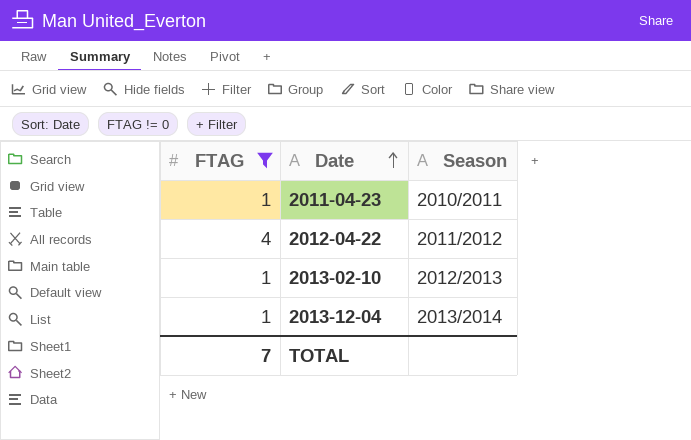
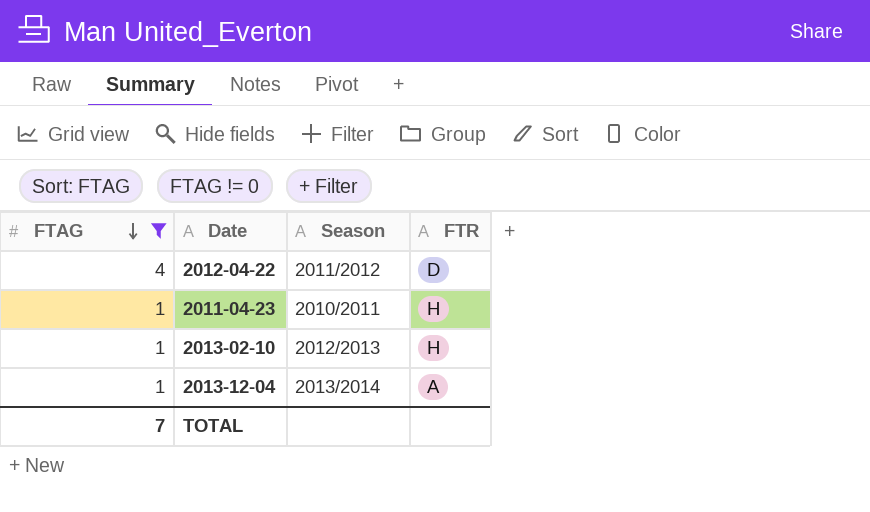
row order: Date ascending -> FTAG descending
column FTR | position: none -> 4

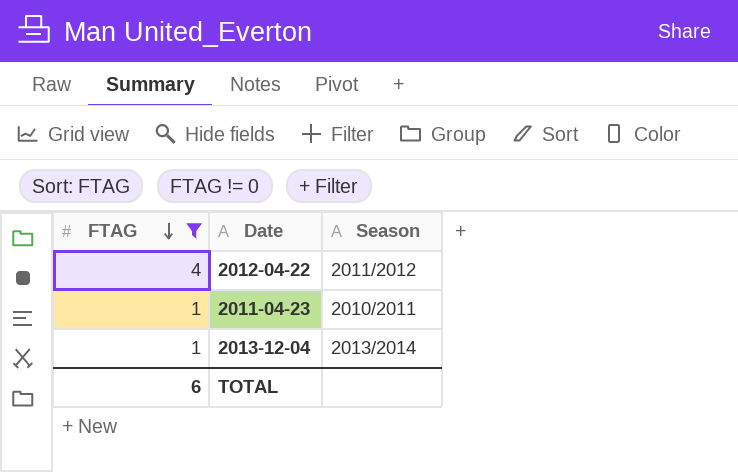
column FTR | position: 4 -> none
row 2013-02-10: 1 | 2012/2013 | H -> none
TOTAL | FTAG: 7 -> 6

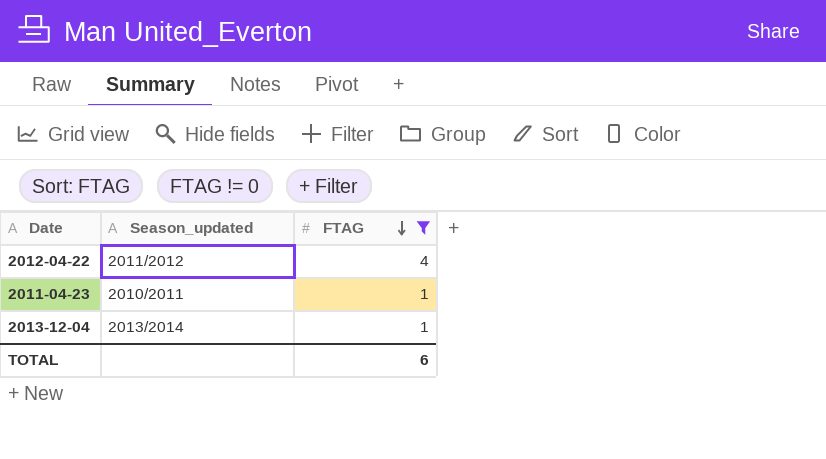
column name: Season -> Season_updated
column FTAG | position: 1 -> 3

